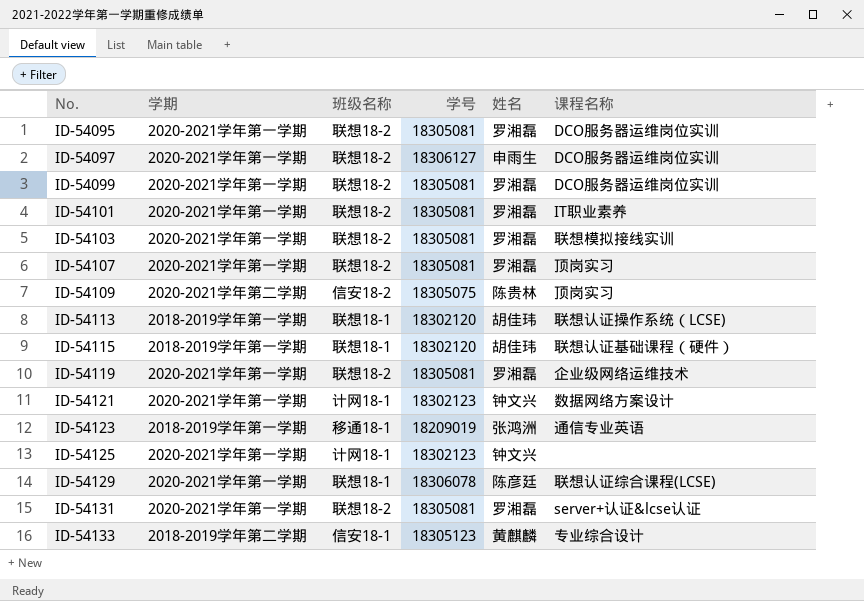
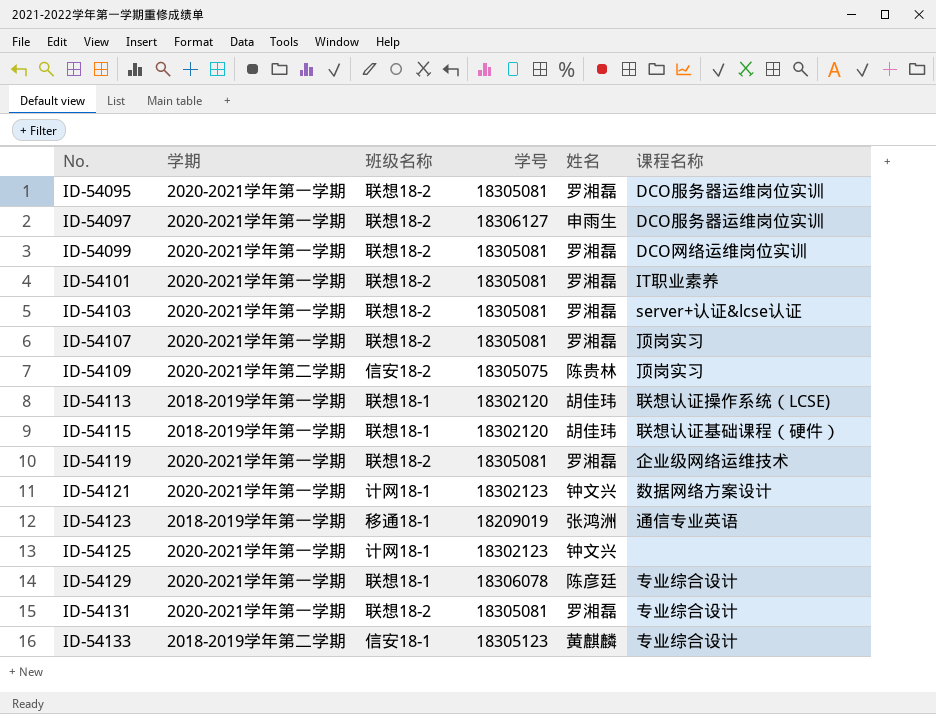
ID-54099 | 课程名称: DCO服务器运维岗位实训 -> DCO网络运维岗位实训
ID-54103 | 课程名称: 联想模拟接线实训 -> server+认证&lcse认证
ID-54129 | 课程名称: 联想认证综合课程(LCSE) -> 专业综合设计
ID-54131 | 课程名称: server+认证&lcse认证 -> 专业综合设计

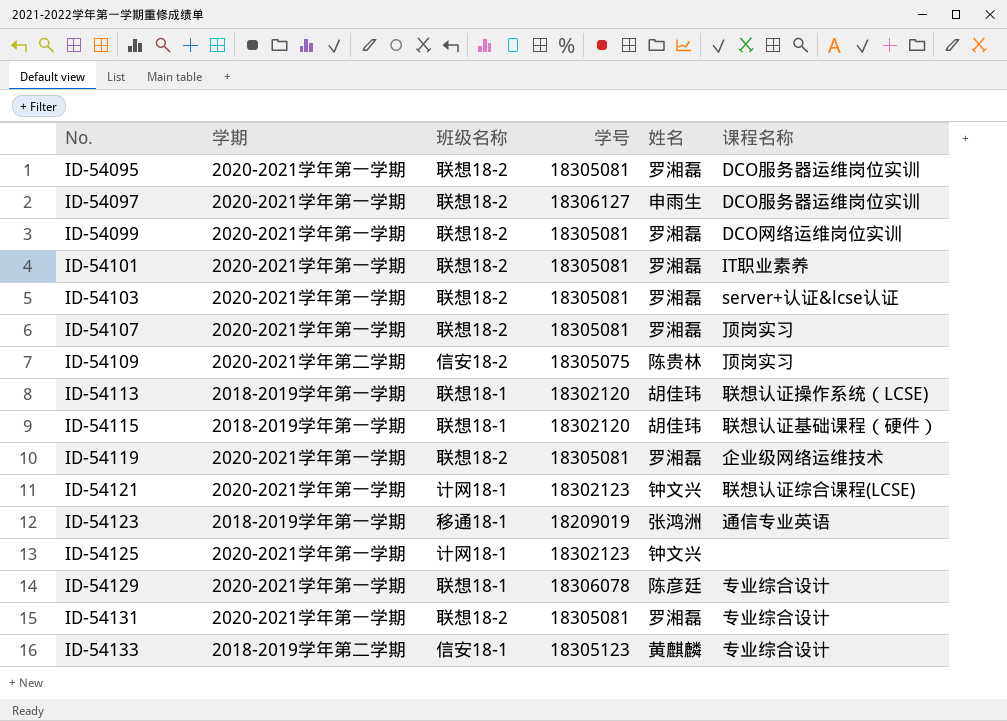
ID-54121 | 课程名称: 数据网络方案设计 -> 联想认证综合课程(LCSE)

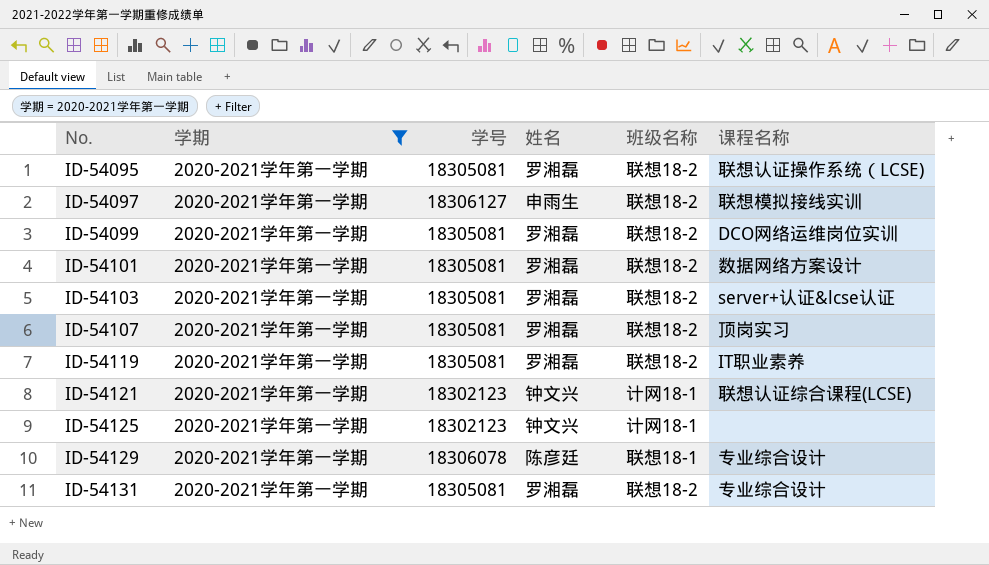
filter: none -> 学期 = 2020-2021学年第一学期
column 班级名称 | position: 3 -> 5
ID-54095 | 课程名称: DCO服务器运维岗位实训 -> 联想认证操作系统（LCSE)
ID-54097 | 课程名称: DCO服务器运维岗位实训 -> 联想模拟接线实训
ID-54101 | 课程名称: IT职业素养 -> 数据网络方案设计
ID-54119 | 课程名称: 企业级网络运维技术 -> IT职业素养

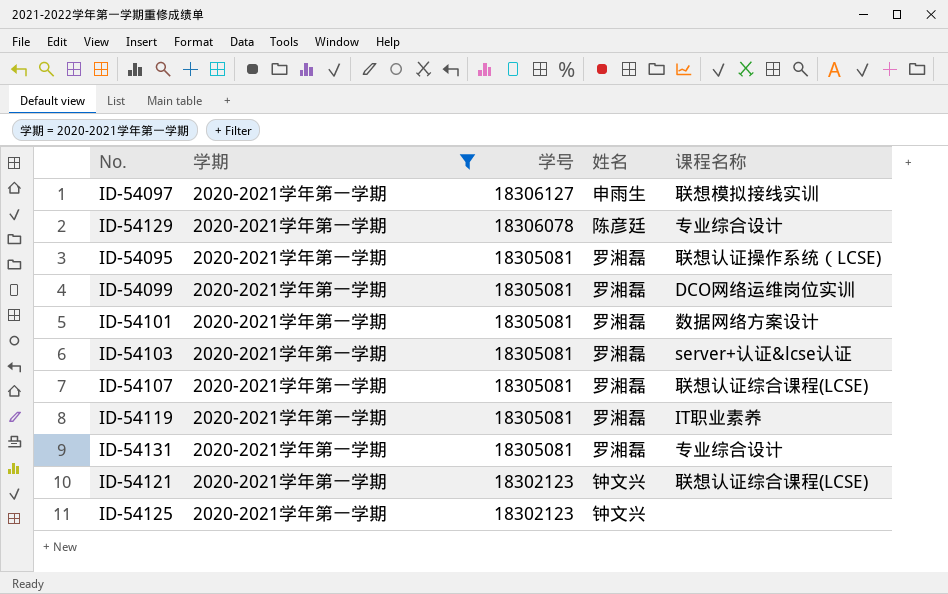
row order: No. ascending -> 学号 descending
column 班级名称 | position: 5 -> none
ID-54107 | 课程名称: 顶岗实习 -> 联想认证综合课程(LCSE)

